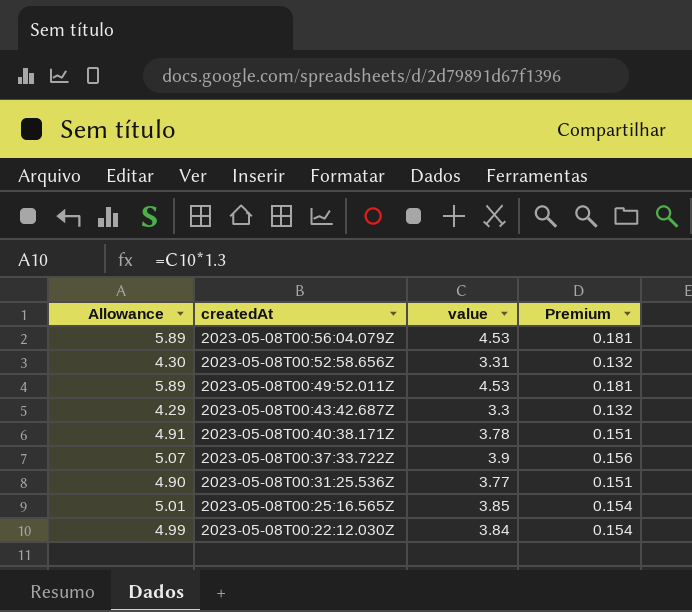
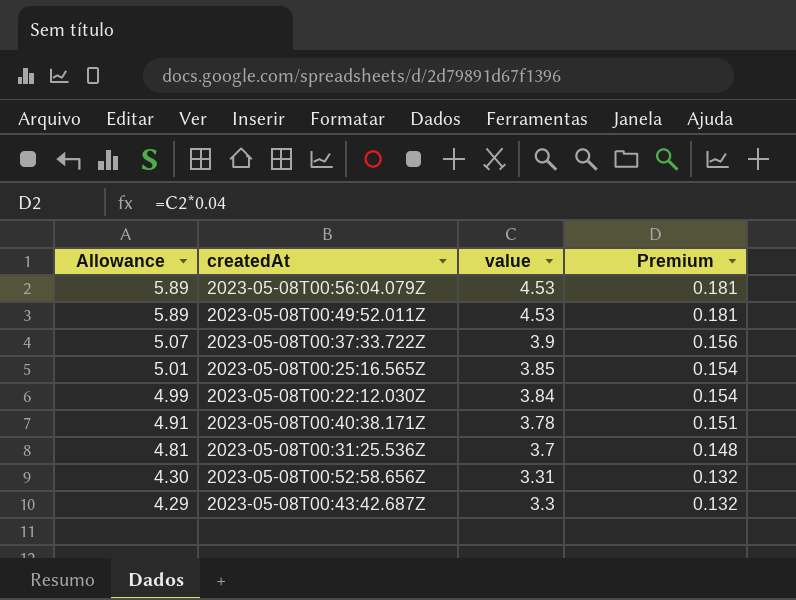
row order: createdAt descending -> Allowance descending
2023-05-08T00:31:25.536Z | Allowance: 4.90 -> 4.81
2023-05-08T00:31:25.536Z | value: 3.77 -> 3.7
2023-05-08T00:31:25.536Z | Premium: 0.151 -> 0.148

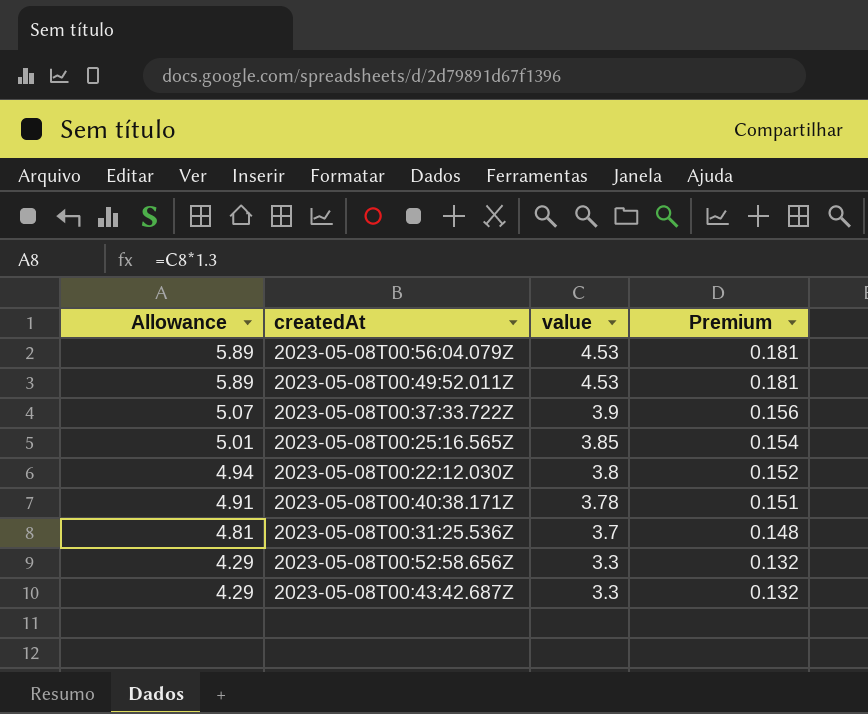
2023-05-08T00:22:12.030Z | Allowance: 4.99 -> 4.94
2023-05-08T00:22:12.030Z | value: 3.84 -> 3.8
2023-05-08T00:22:12.030Z | Premium: 0.154 -> 0.152
2023-05-08T00:52:58.656Z | Allowance: 4.30 -> 4.29
2023-05-08T00:52:58.656Z | value: 3.31 -> 3.3

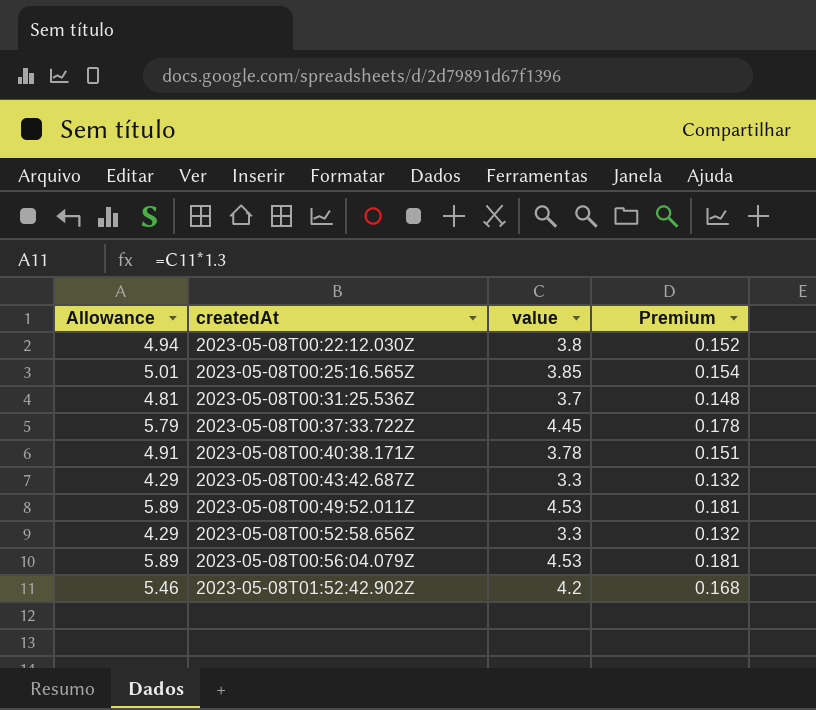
row order: Allowance descending -> createdAt ascending
2023-05-08T00:37:33.722Z | Allowance: 5.07 -> 5.79
2023-05-08T00:37:33.722Z | value: 3.9 -> 4.45
2023-05-08T00:37:33.722Z | Premium: 0.156 -> 0.178
row 2023-05-08T01:52:42.902Z: none -> 5.46 | 4.2 | 0.168

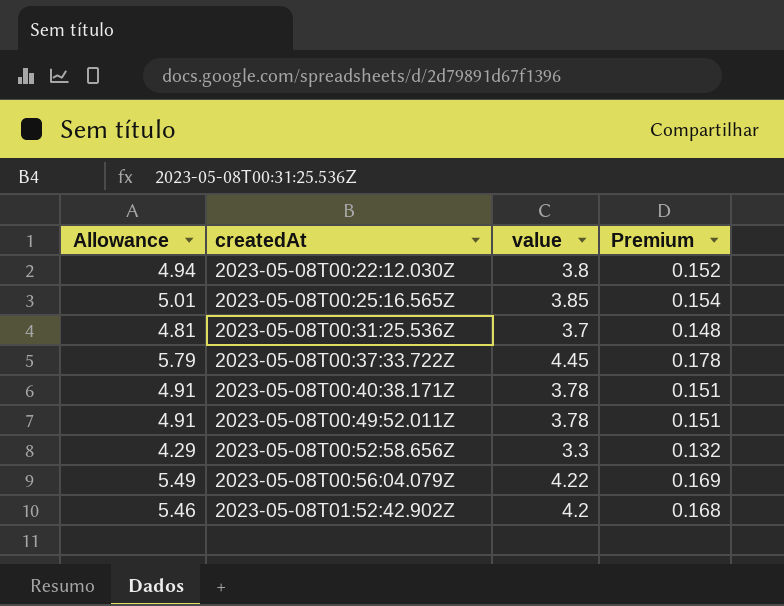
row 2023-05-08T00:43:42.687Z: 4.29 | 3.3 | 0.132 -> none
2023-05-08T00:49:52.011Z | Allowance: 5.89 -> 4.91
2023-05-08T00:49:52.011Z | value: 4.53 -> 3.78
2023-05-08T00:49:52.011Z | Premium: 0.181 -> 0.151
2023-05-08T00:56:04.079Z | Allowance: 5.89 -> 5.49
2023-05-08T00:56:04.079Z | value: 4.53 -> 4.22
2023-05-08T00:56:04.079Z | Premium: 0.181 -> 0.169

